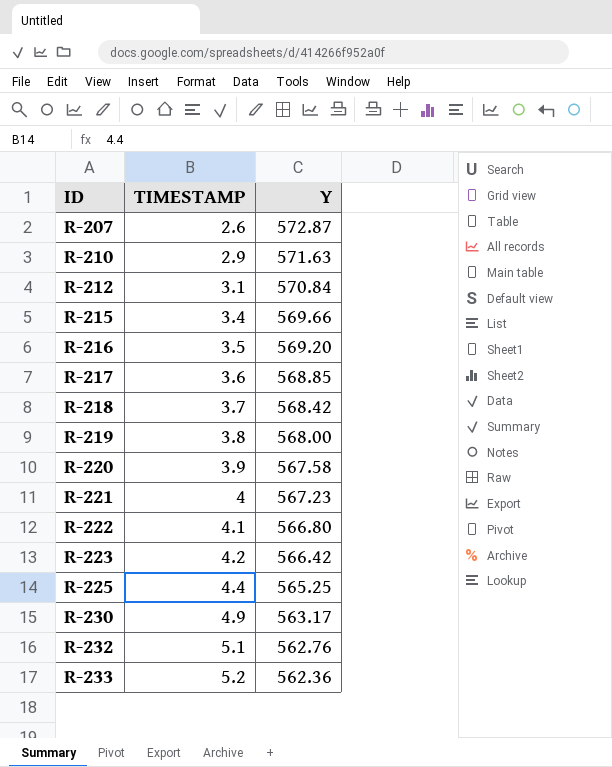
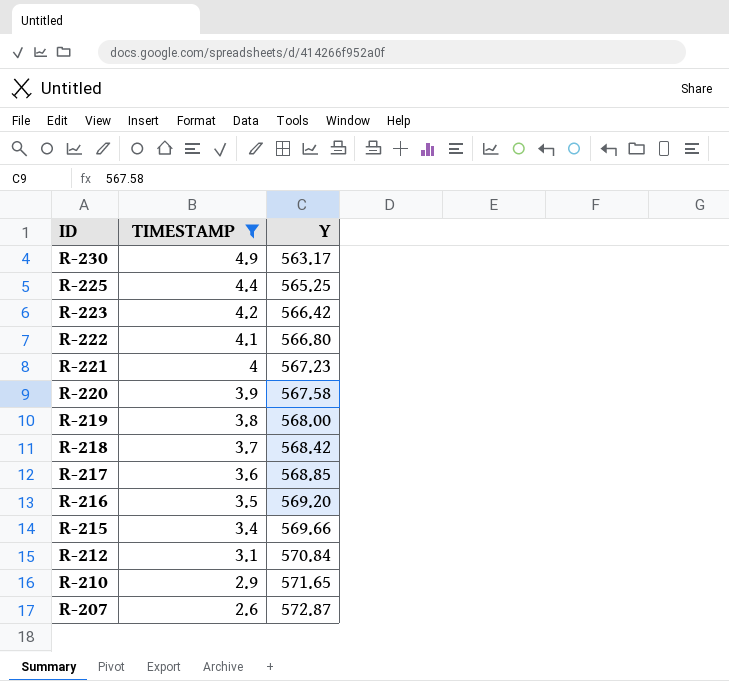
filter: none -> TIMESTAMP <= 4.9
row order: ID ascending -> ID descending
R-210 | Y: 571.63 -> 571.65

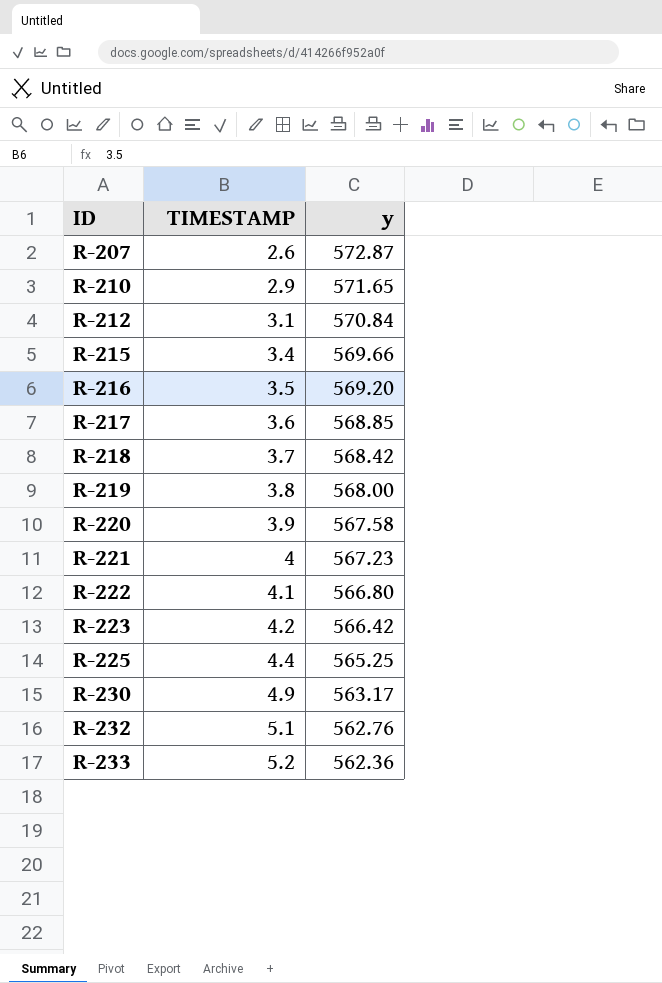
filter: TIMESTAMP <= 4.9 -> none
row order: ID descending -> ID ascending
column name: Y -> y

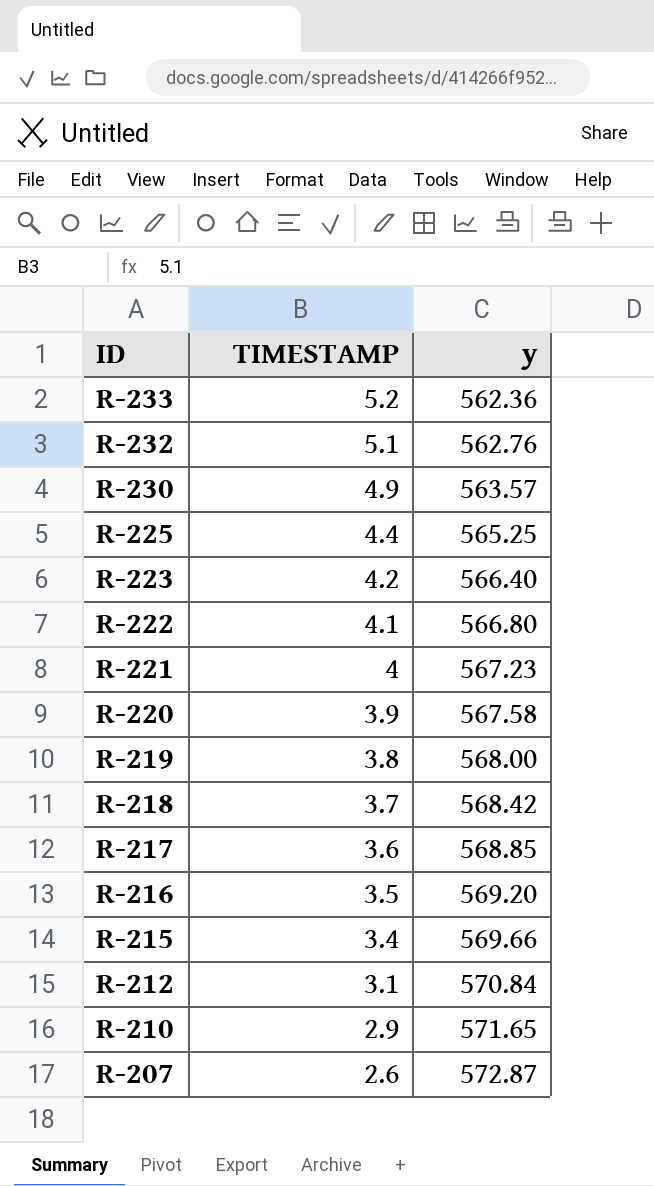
row order: ID ascending -> ID descending
R-230 | y: 563.17 -> 563.57
R-223 | y: 566.42 -> 566.40

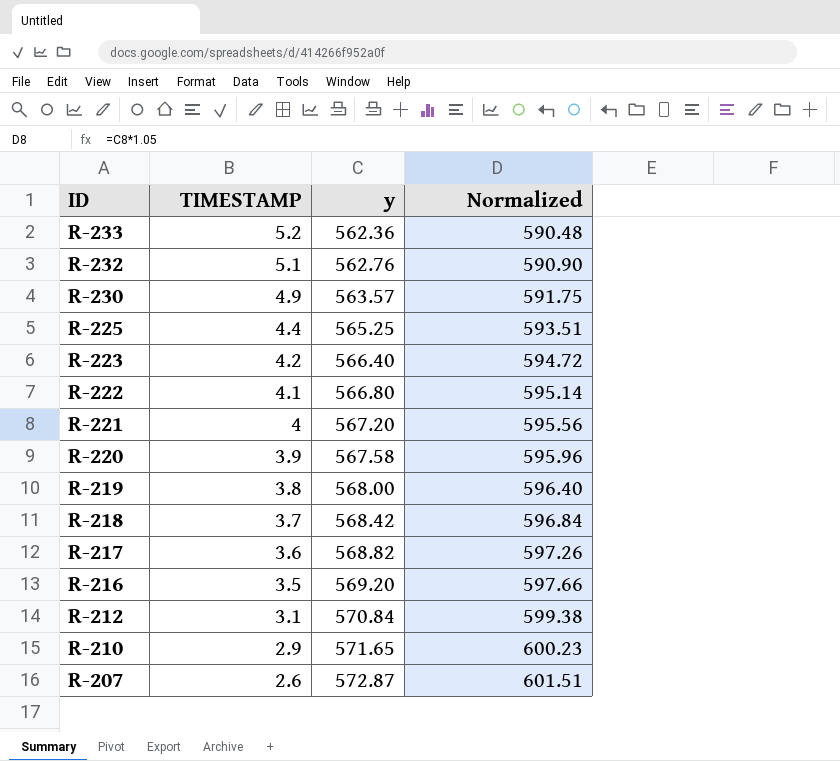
column Normalized | formula: none -> [y] * 1.05
row R-215: 3.4 | 569.66 -> none
R-221 | y: 567.23 -> 567.20
R-217 | y: 568.85 -> 568.82

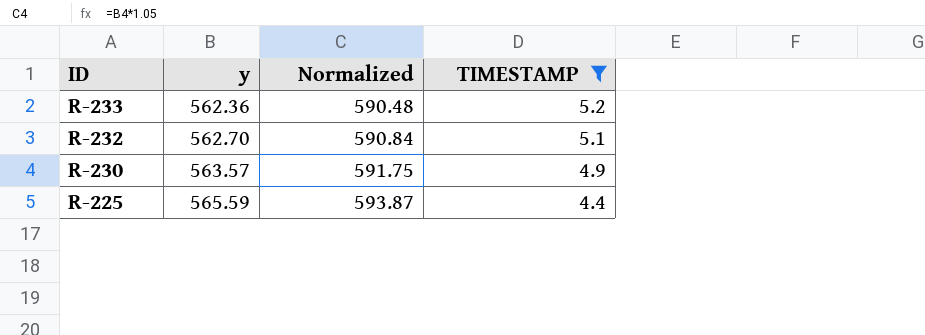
filter: none -> TIMESTAMP >= 4.4
column TIMESTAMP | position: 2 -> 4
R-232 | y: 562.76 -> 562.70
R-232 | Normalized: 590.90 -> 590.84
R-225 | y: 565.25 -> 565.59
R-225 | Normalized: 593.51 -> 593.87

